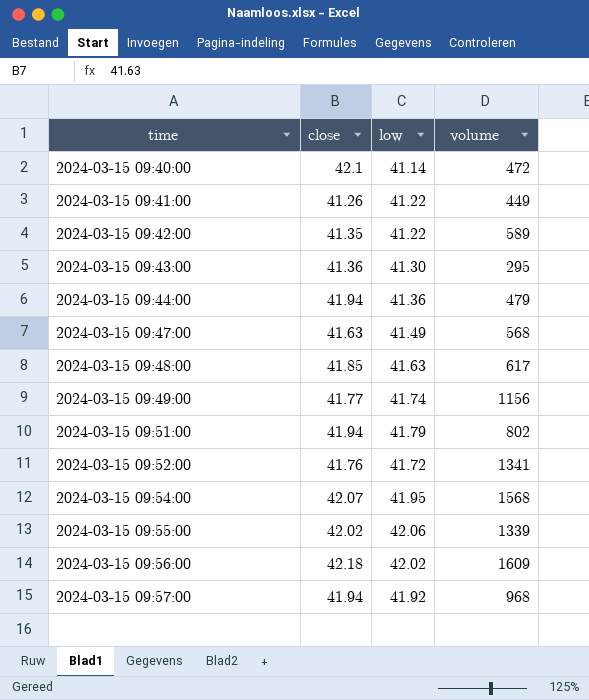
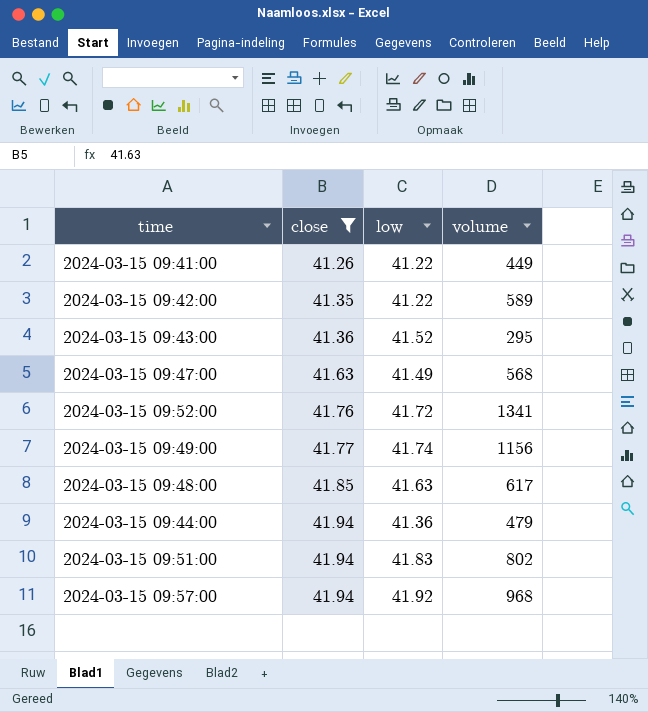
filter: none -> close <= 41.94
row order: time ascending -> close ascending
2024-03-15 09:43:00 | low: 41.30 -> 41.52
2024-03-15 09:51:00 | low: 41.79 -> 41.83

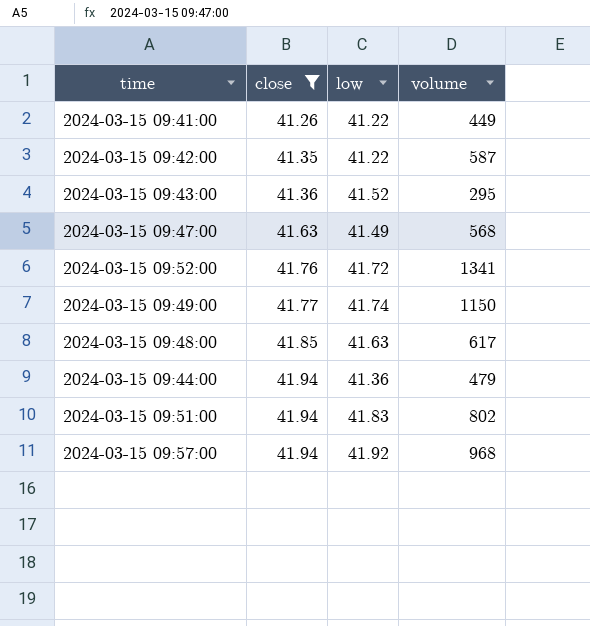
2024-03-15 09:42:00 | volume: 589 -> 587
2024-03-15 09:49:00 | volume: 1156 -> 1150

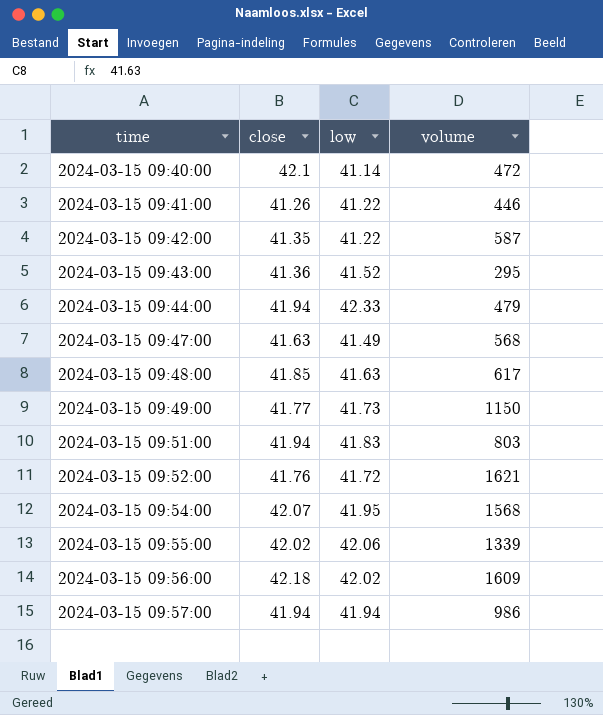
filter: close <= 41.94 -> none
row order: close ascending -> time ascending
2024-03-15 09:41:00 | volume: 449 -> 446
2024-03-15 09:44:00 | low: 41.36 -> 42.33
2024-03-15 09:49:00 | low: 41.74 -> 41.73
2024-03-15 09:51:00 | volume: 802 -> 803
2024-03-15 09:52:00 | volume: 1341 -> 1621
2024-03-15 09:57:00 | low: 41.92 -> 41.94
2024-03-15 09:57:00 | volume: 968 -> 986

